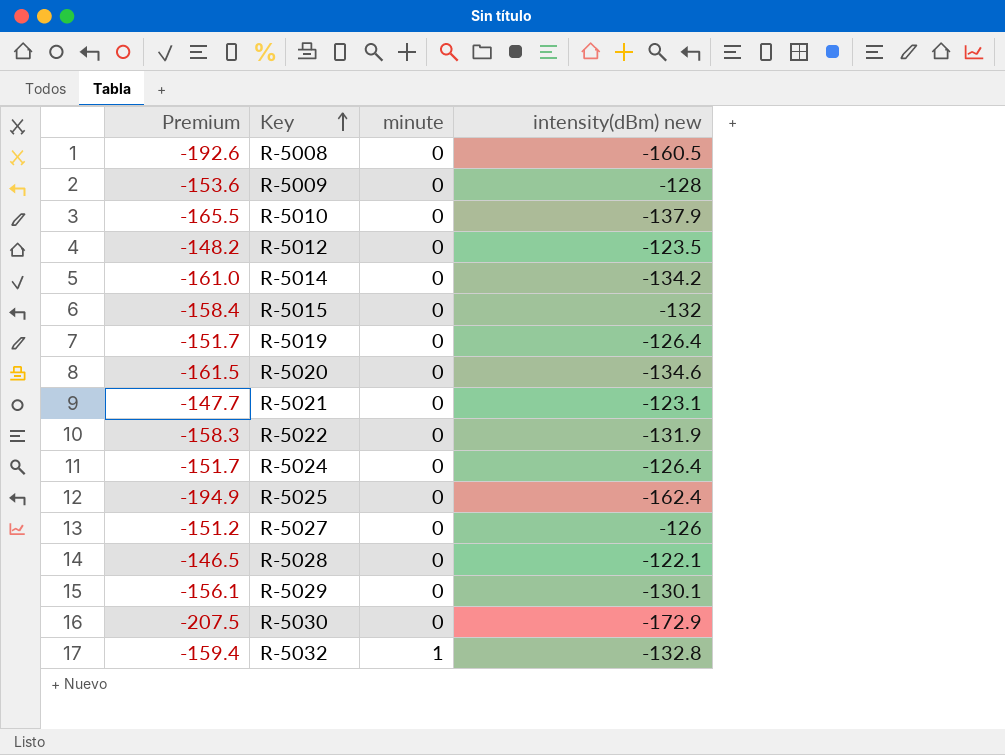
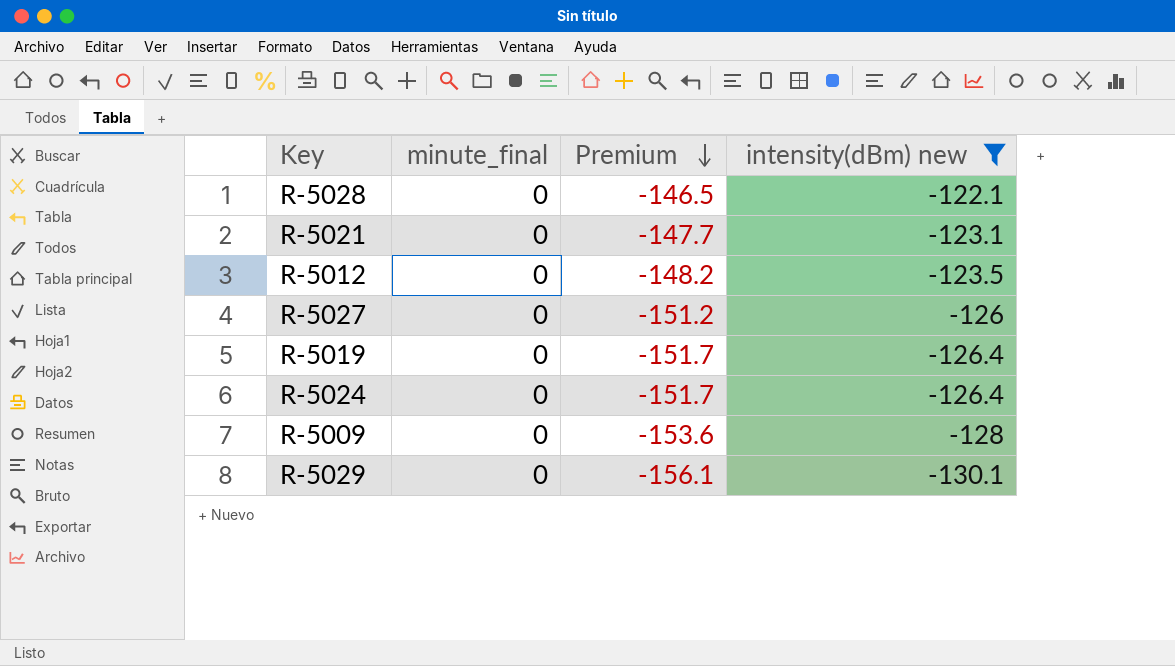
filter: none -> intensity(dBm) new >= -130.1
row order: Key ascending -> Premium descending
column name: minute -> minute_final
column Premium | position: 1 -> 3

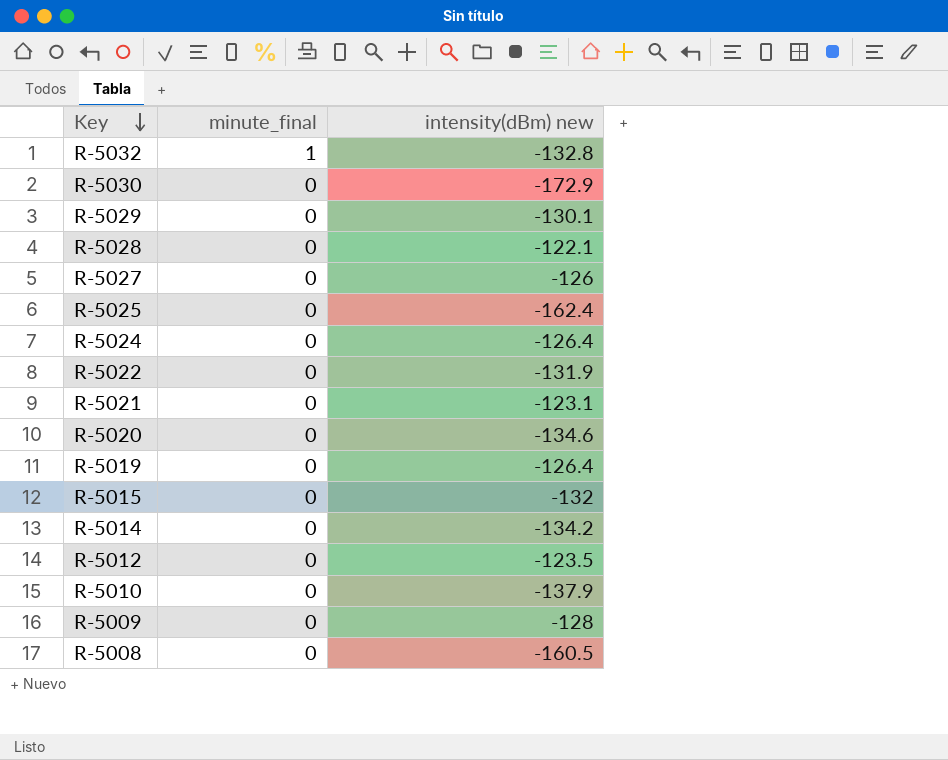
filter: intensity(dBm) new >= -130.1 -> none
row order: Premium descending -> Key descending
column Premium | formula: [intensity(dBm) new] * 1.2 -> none

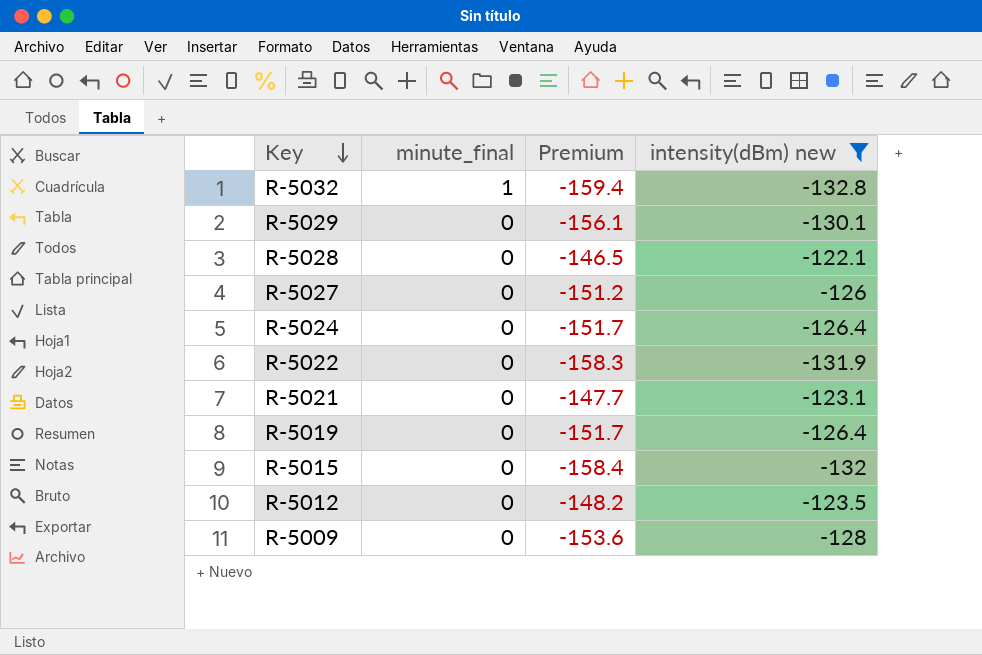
filter: none -> intensity(dBm) new >= -132.8
column Premium | formula: none -> [intensity(dBm) new] * 1.2

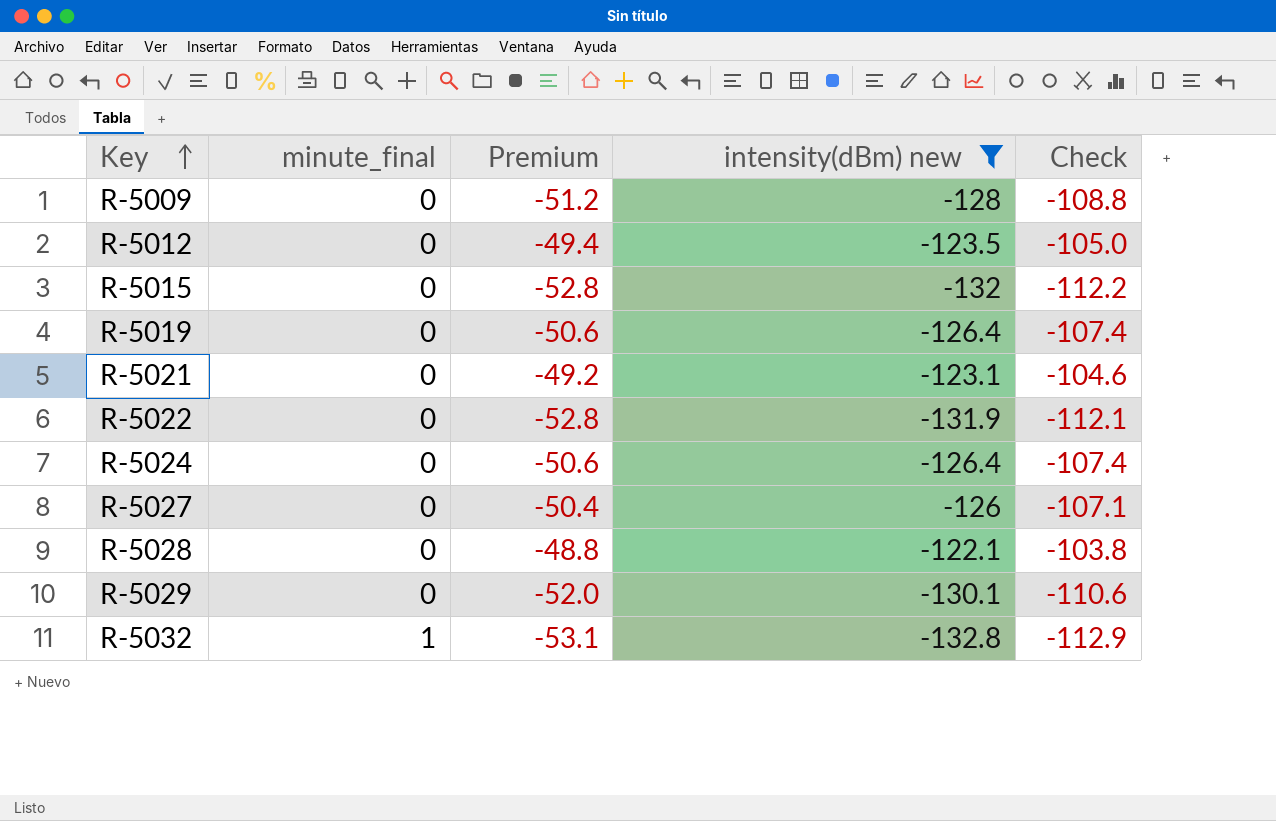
row order: Key descending -> Key ascending
column Premium | formula: [intensity(dBm) new] * 1.2 -> [intensity(dBm) new] * 0.4
column Check | formula: none -> [intensity(dBm) new] * 0.85

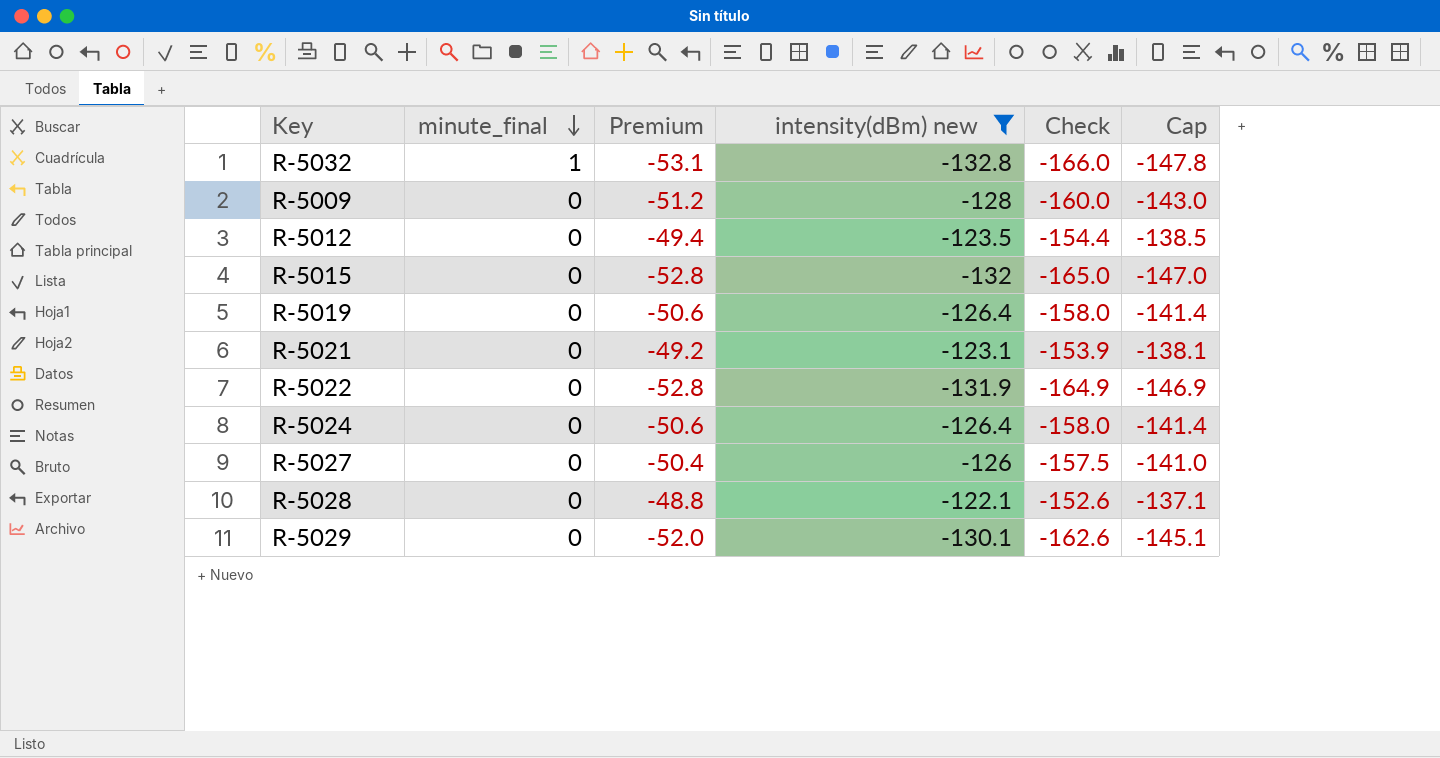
row order: Key ascending -> minute_final descending
column Check | formula: [intensity(dBm) new] * 0.85 -> [intensity(dBm) new] * 1.25
column Cap | formula: none -> [intensity(dBm) new] - 15

